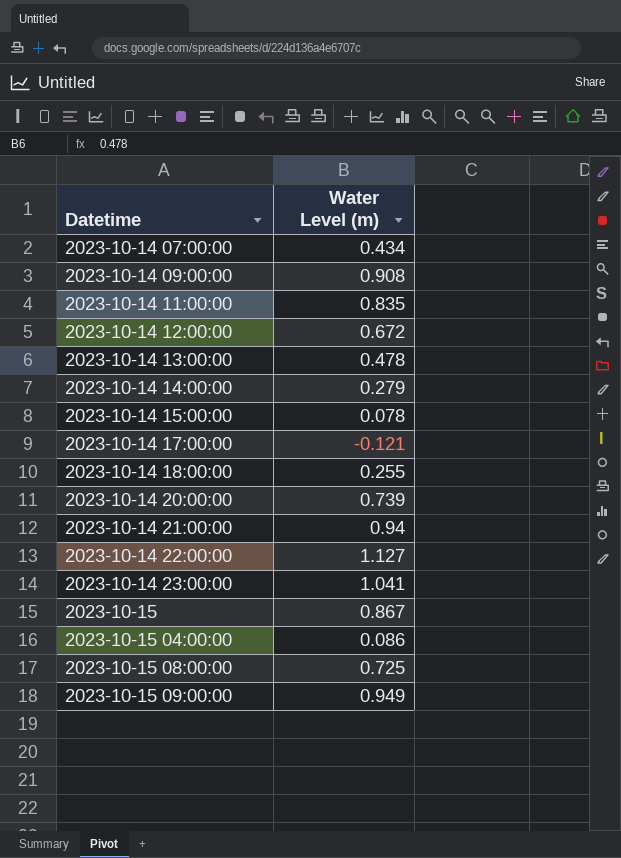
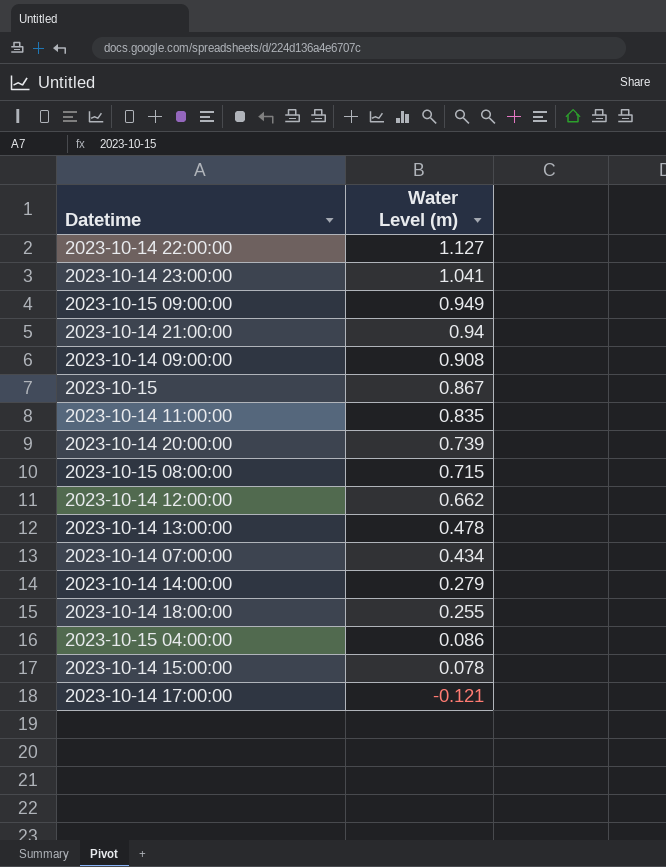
row order: Datetime ascending -> Water Level (m) descending
2023-10-15 08:00:00 | Water Level (m): 0.725 -> 0.715
2023-10-14 12:00:00 | Water Level (m): 0.672 -> 0.662

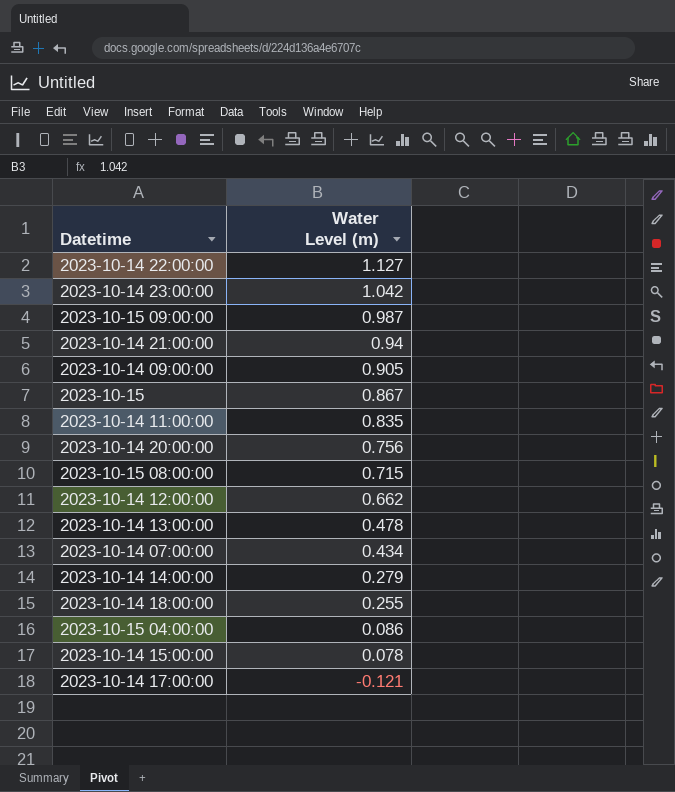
2023-10-14 23:00:00 | Water Level (m): 1.041 -> 1.042
2023-10-15 09:00:00 | Water Level (m): 0.949 -> 0.987
2023-10-14 09:00:00 | Water Level (m): 0.908 -> 0.905
2023-10-14 20:00:00 | Water Level (m): 0.739 -> 0.756

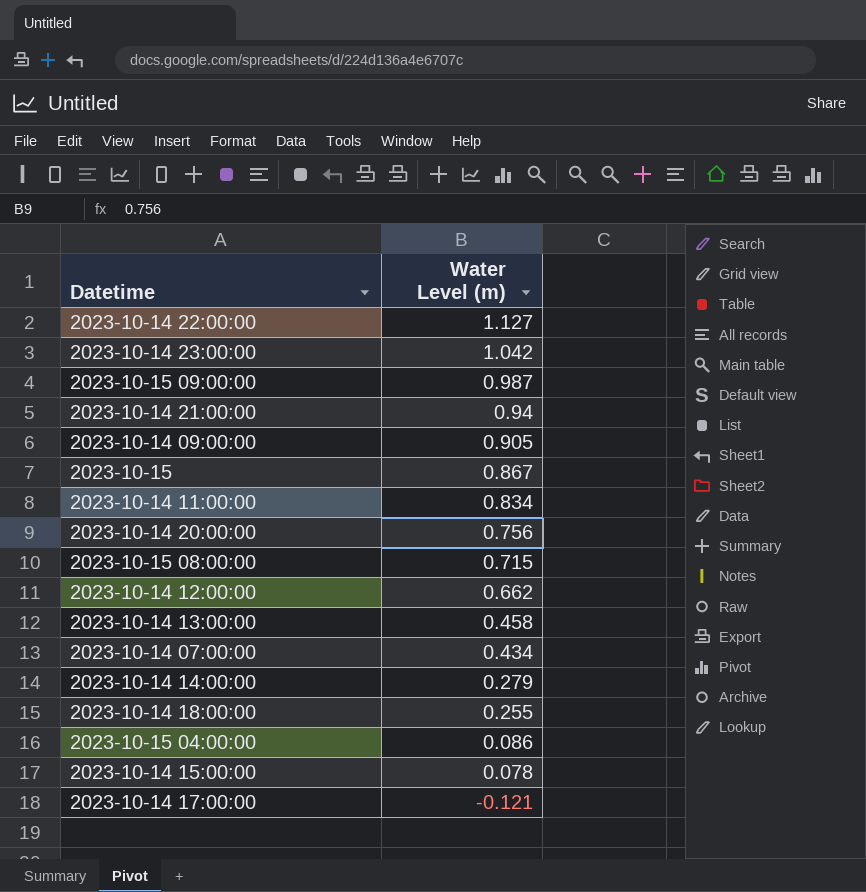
2023-10-14 11:00:00 | Water Level (m): 0.835 -> 0.834
2023-10-14 13:00:00 | Water Level (m): 0.478 -> 0.458

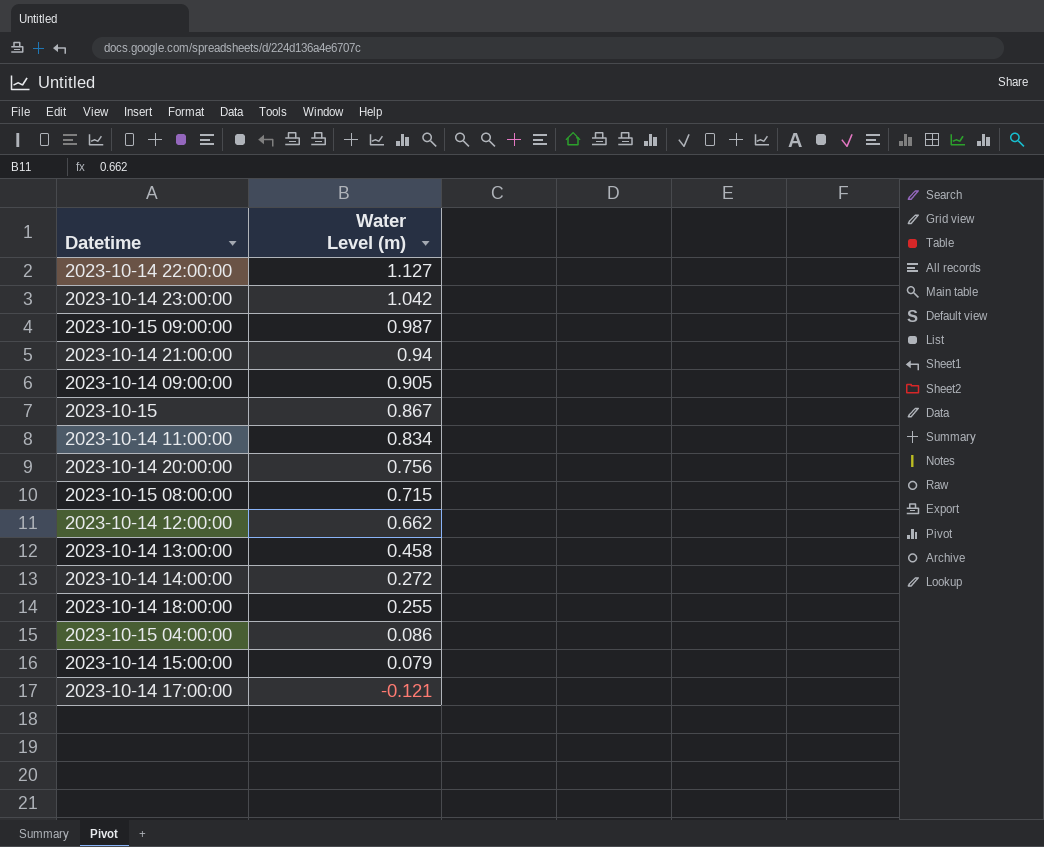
row 2023-10-14 07:00:00: 0.434 -> none
2023-10-14 14:00:00 | Water Level (m): 0.279 -> 0.272
2023-10-14 15:00:00 | Water Level (m): 0.078 -> 0.079

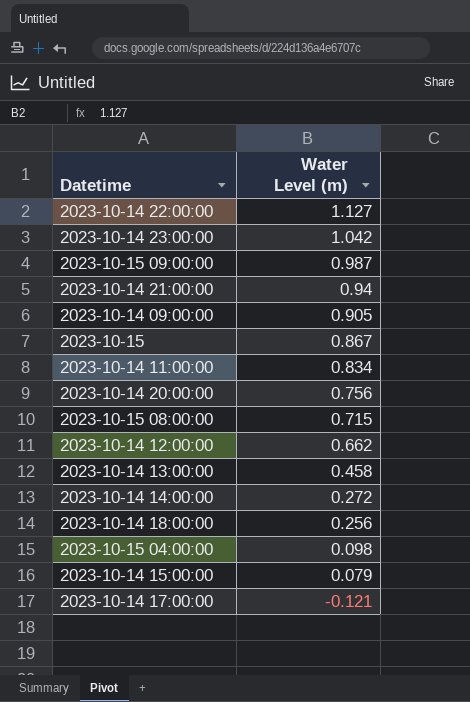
2023-10-14 18:00:00 | Water Level (m): 0.255 -> 0.256
2023-10-15 04:00:00 | Water Level (m): 0.086 -> 0.098

